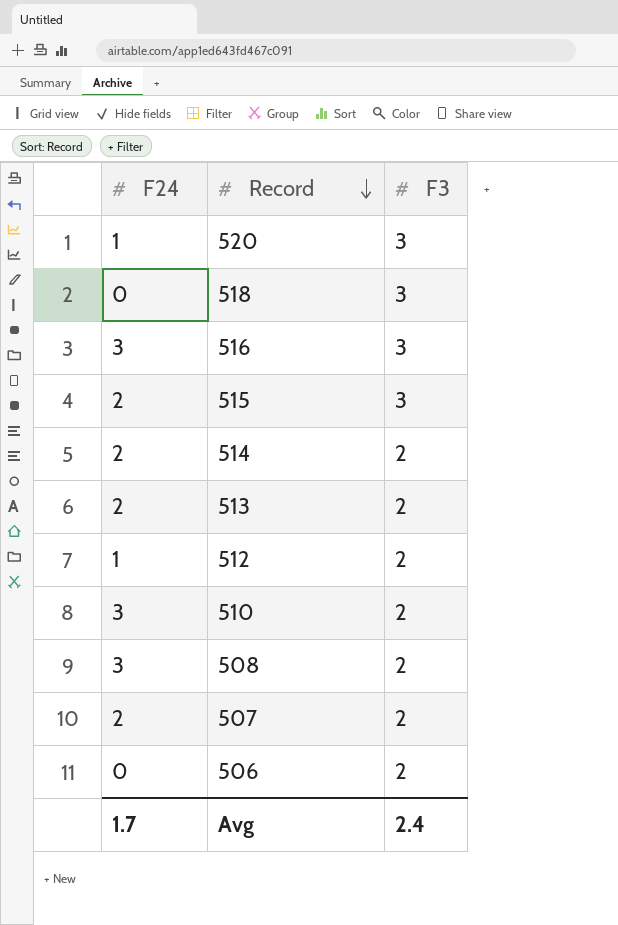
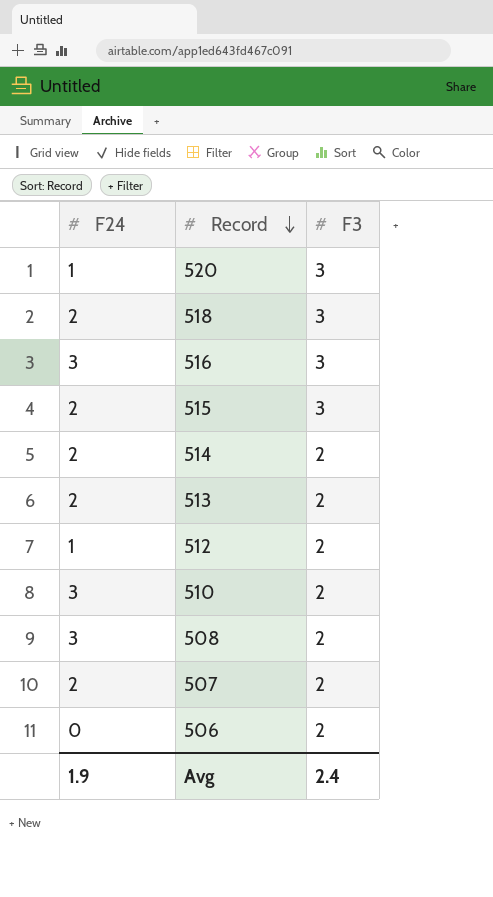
518 | F24: 0 -> 2
Avg | F24: 1.7 -> 1.9

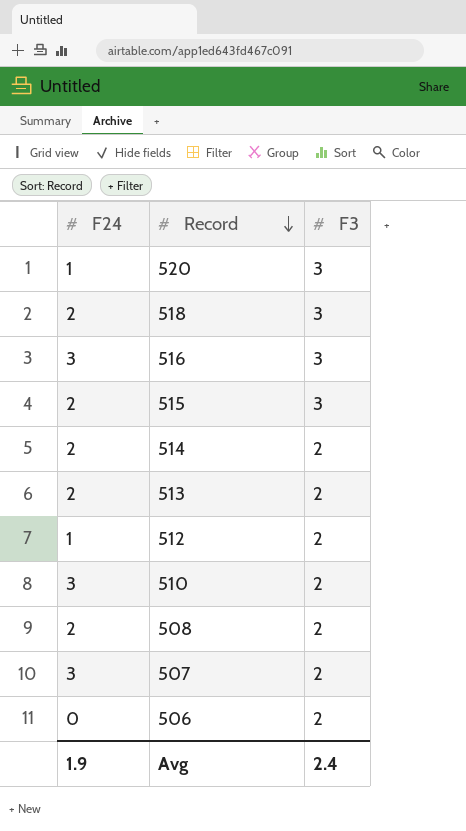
508 | F24: 3 -> 2
507 | F24: 2 -> 3

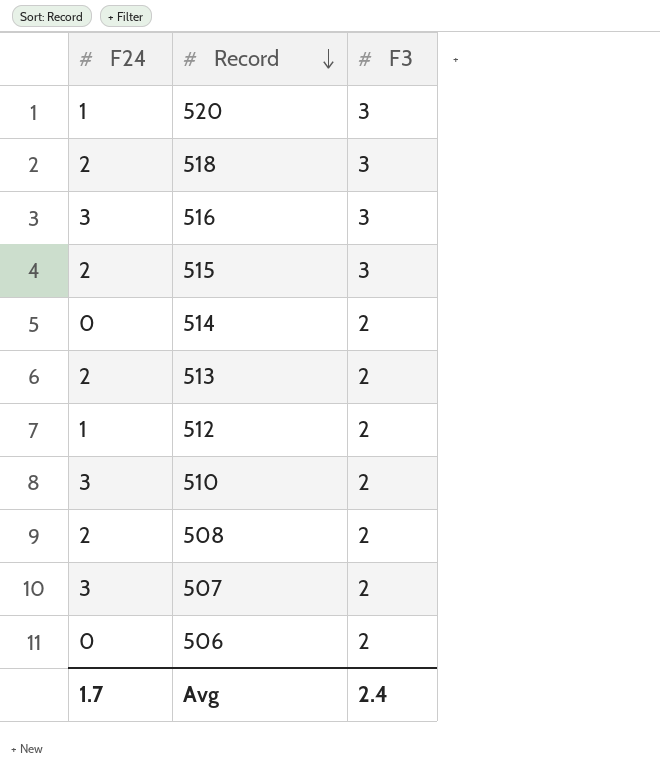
514 | F24: 2 -> 0
Avg | F24: 1.9 -> 1.7

